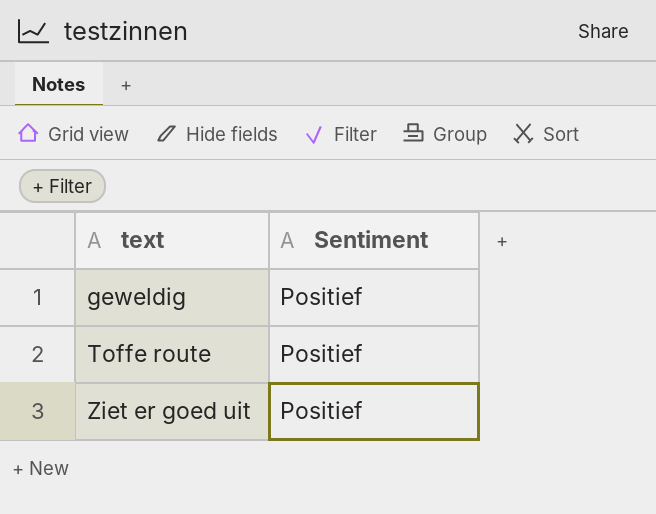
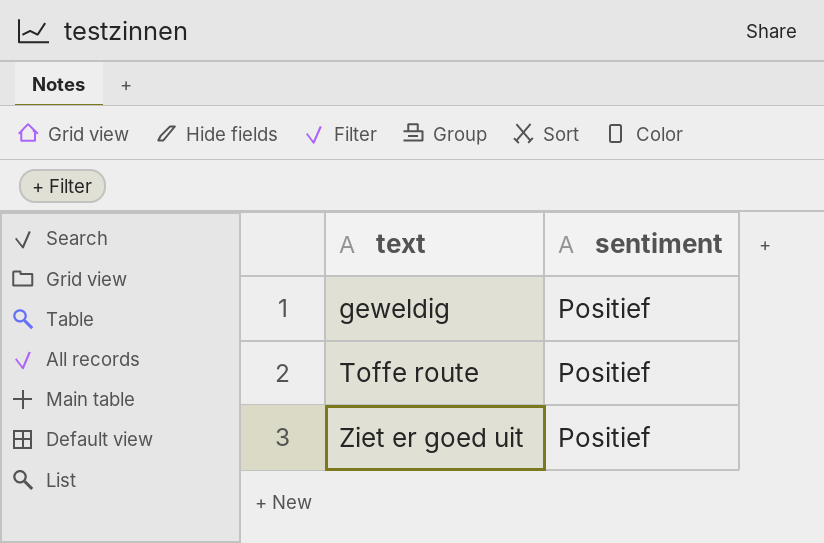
column name: Sentiment -> sentiment

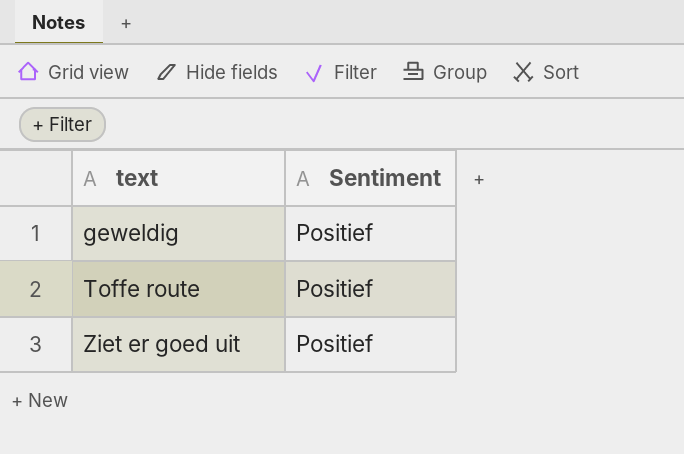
column name: sentiment -> Sentiment

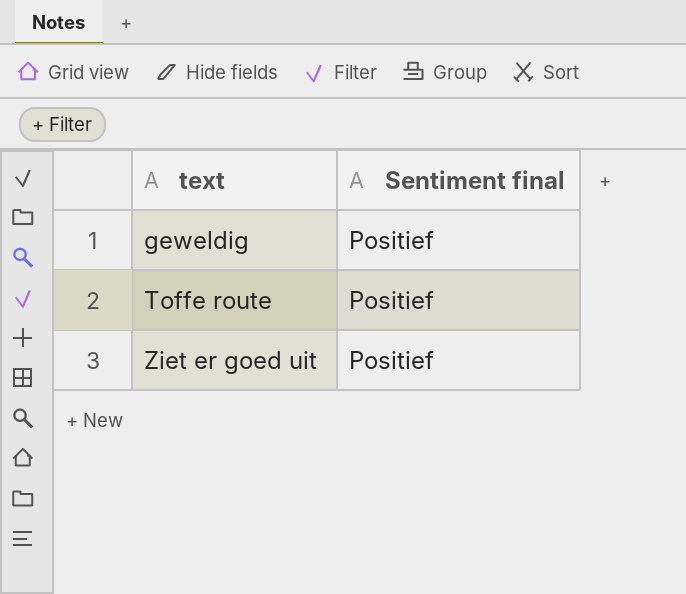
column name: Sentiment -> Sentiment final

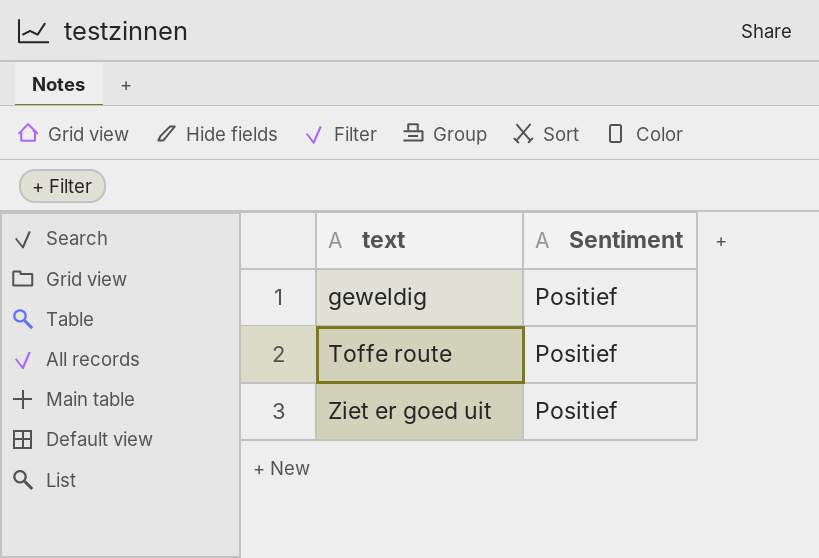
column name: Sentiment final -> Sentiment

